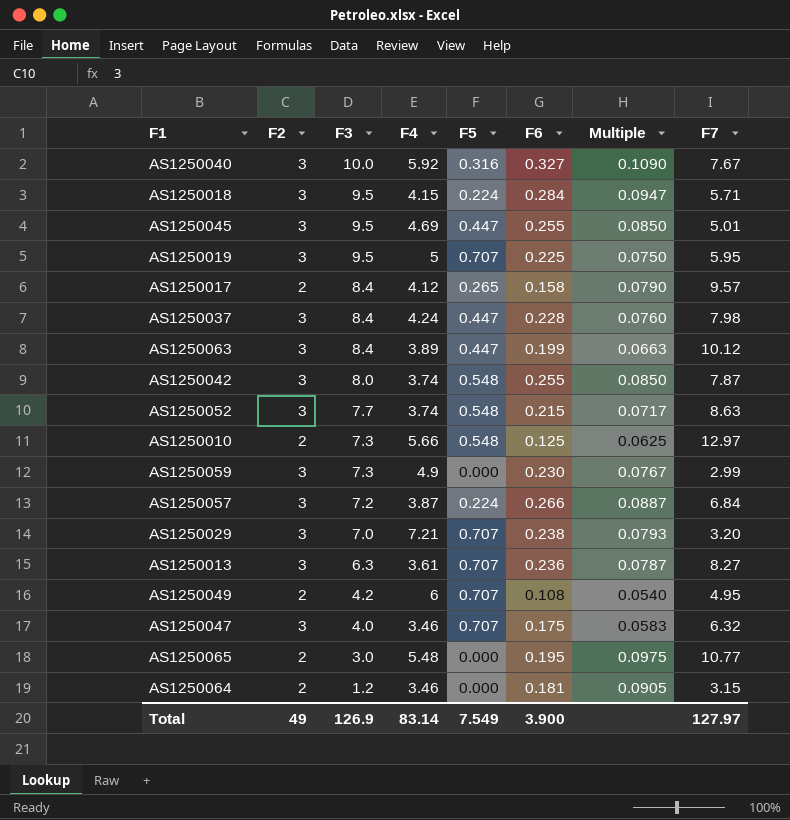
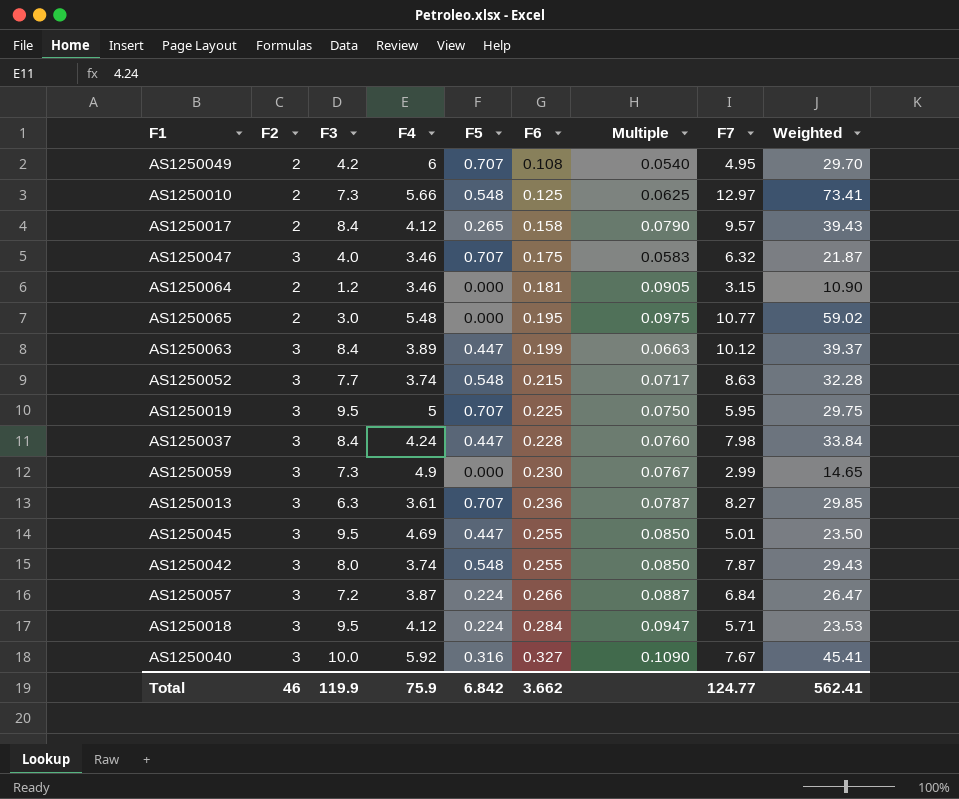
row order: F3 descending -> F6 ascending
column Weighted | formula: none -> [F4] * [F7]
row AS1250029: 3 | 7.0 | 7.21 | 0.707 | 0.238 | 0.0793 | 3.20 -> none
AS1250018 | F4: 4.15 -> 4.12
Total | F2: 49 -> 46
Total | F3: 126.9 -> 119.9
Total | F4: 83.14 -> 75.9
Total | F5: 7.549 -> 6.842
Total | F6: 3.900 -> 3.662
Total | F7: 127.97 -> 124.77

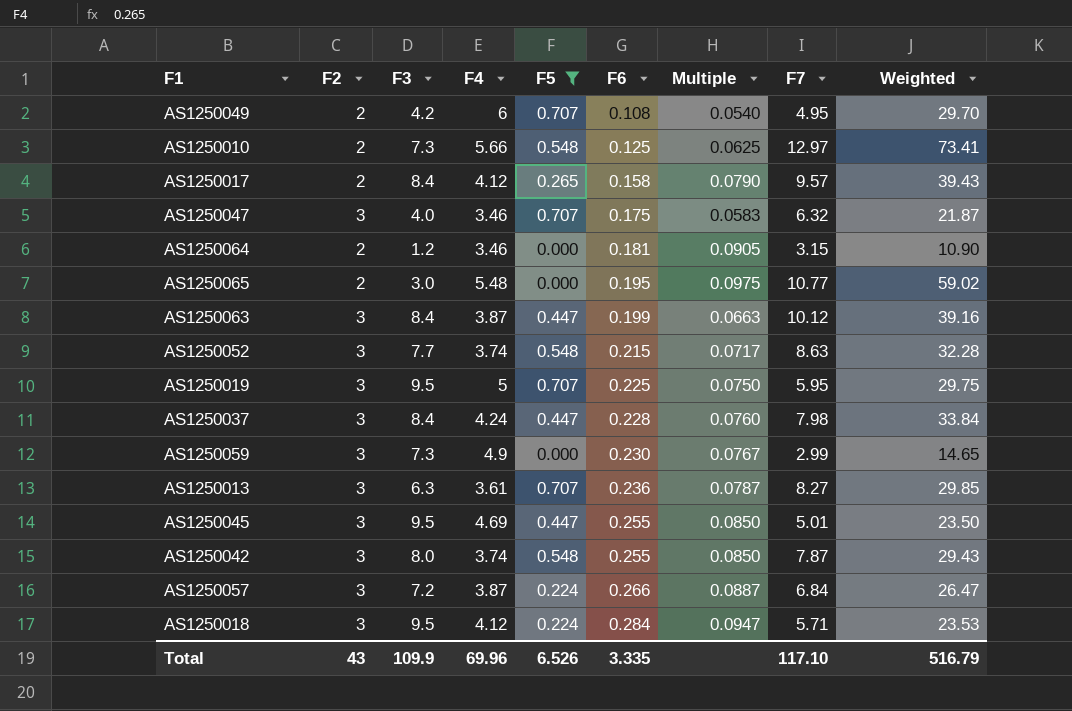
filter: none -> F5 != 0.316
AS1250063 | F4: 3.89 -> 3.87
AS1250063 | Weighted: 39.37 -> 39.16
Total | F2: 46 -> 43
Total | F3: 119.9 -> 109.9
Total | F4: 75.9 -> 69.96
Total | F5: 6.842 -> 6.526
Total | F6: 3.662 -> 3.335
Total | F7: 124.77 -> 117.10
Total | Weighted: 562.41 -> 516.79

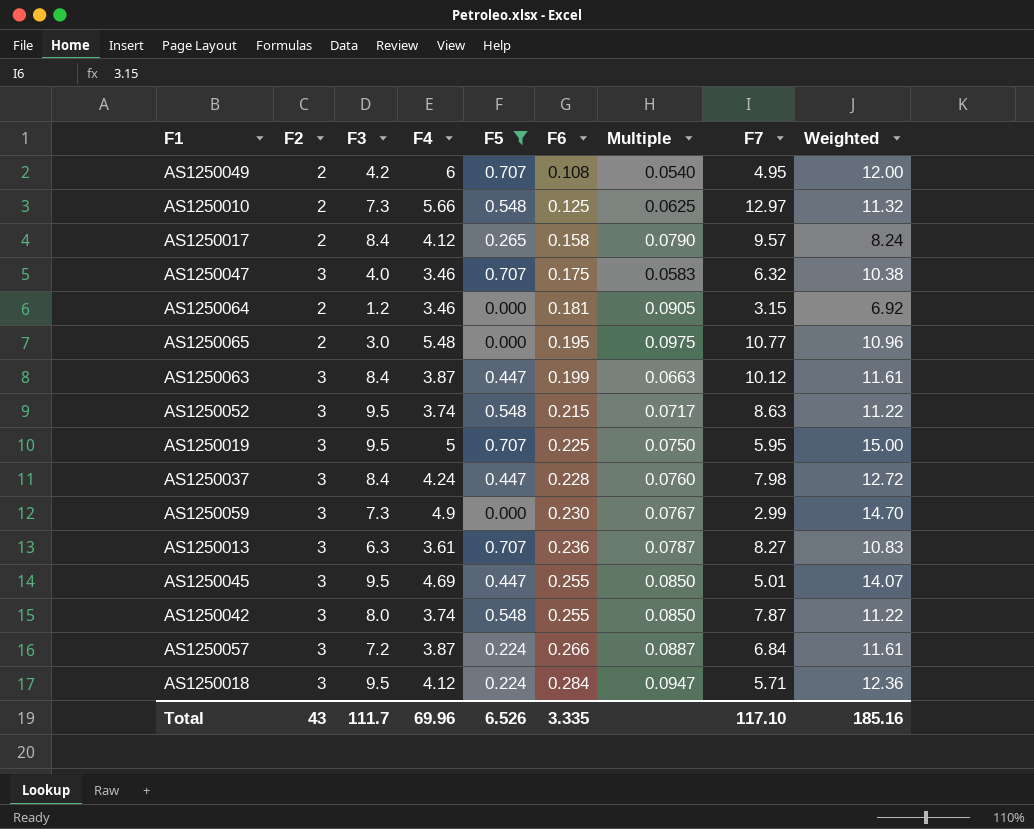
column Weighted | formula: [F4] * [F7] -> [F2] * [F4]
AS1250052 | F3: 7.7 -> 9.5
Total | F3: 109.9 -> 111.7
Total | Weighted: 516.79 -> 185.16

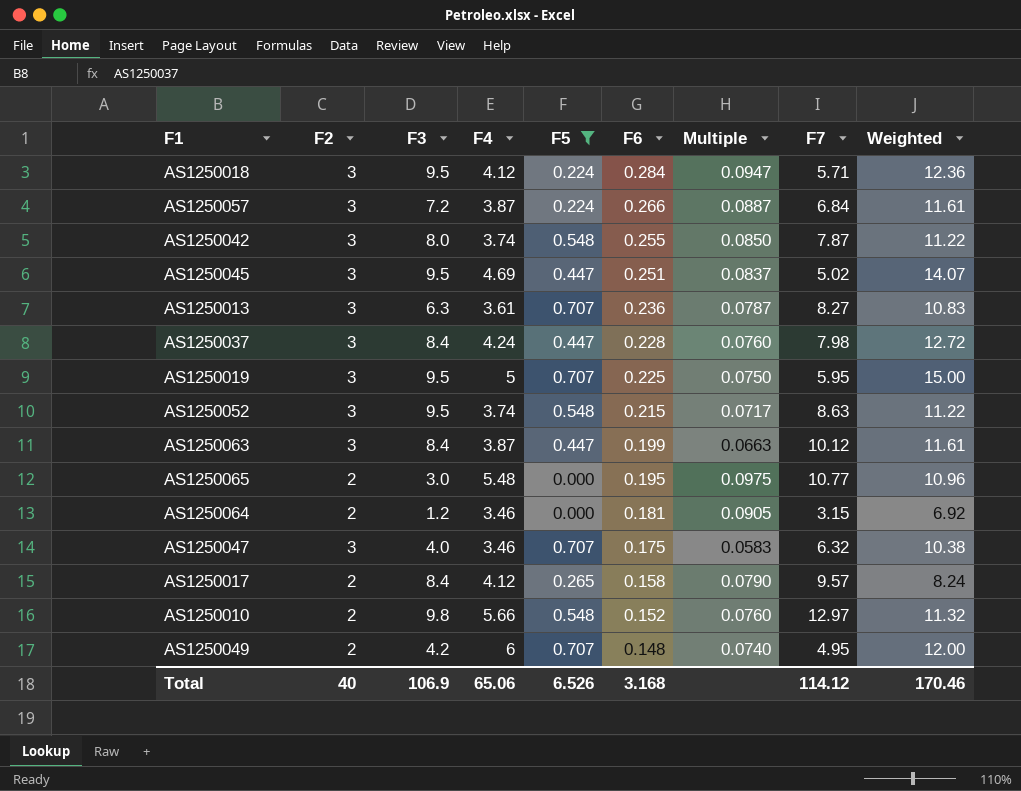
row order: F6 ascending -> F6 descending
row AS1250059: 3 | 7.3 | 4.9 | 0.000 | 0.230 | 0.0767 | 2.99 | 14.70 -> none
AS1250045 | F6: 0.255 -> 0.251
AS1250045 | Multiple: 0.0850 -> 0.0837
AS1250045 | F7: 5.01 -> 5.02
AS1250010 | F3: 7.3 -> 9.8
AS1250010 | F6: 0.125 -> 0.152
AS1250010 | Multiple: 0.0625 -> 0.0760
AS1250049 | F6: 0.108 -> 0.148
AS1250049 | Multiple: 0.0540 -> 0.0740
Total | F2: 43 -> 40
Total | F3: 111.7 -> 106.9
Total | F4: 69.96 -> 65.06
Total | F6: 3.335 -> 3.168
Total | F7: 117.10 -> 114.12
Total | Weighted: 185.16 -> 170.46

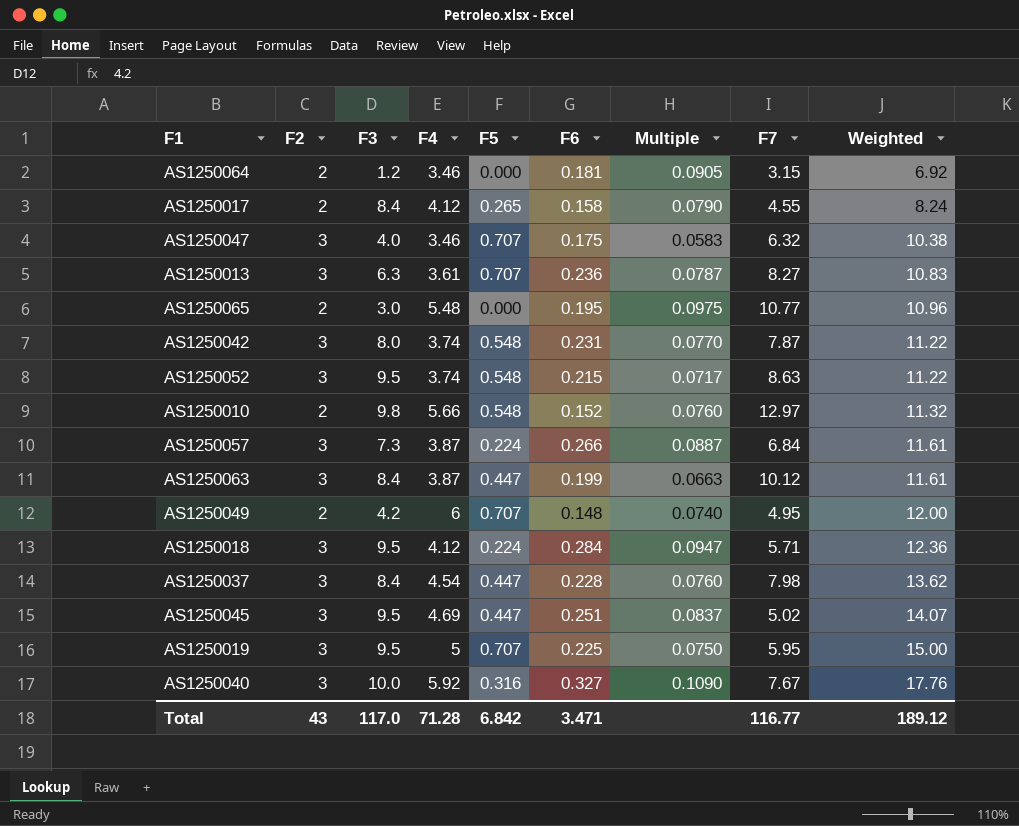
filter: F5 != 0.316 -> none
row order: F6 descending -> Weighted ascending
AS1250017 | F7: 9.57 -> 4.55
AS1250042 | F6: 0.255 -> 0.231
AS1250042 | Multiple: 0.0850 -> 0.0770
AS1250057 | F3: 7.2 -> 7.3
AS1250037 | F4: 4.24 -> 4.54
AS1250037 | Weighted: 12.72 -> 13.62
Total | F2: 40 -> 43
Total | F3: 106.9 -> 117.0
Total | F4: 65.06 -> 71.28
Total | F5: 6.526 -> 6.842
Total | F6: 3.168 -> 3.471
Total | F7: 114.12 -> 116.77
Total | Weighted: 170.46 -> 189.12

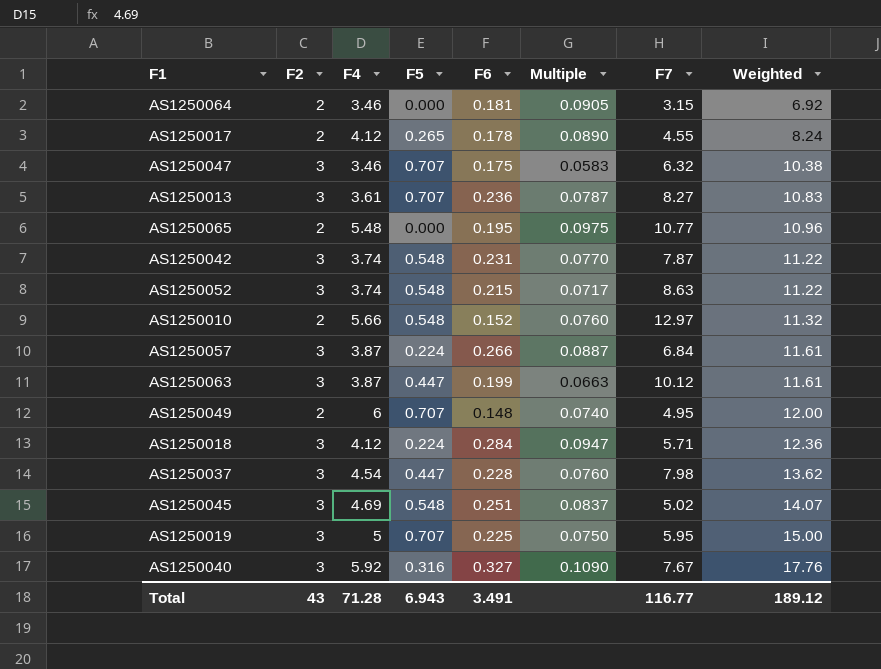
column F3 | position: 3 -> none
AS1250017 | F6: 0.158 -> 0.178
AS1250017 | Multiple: 0.0790 -> 0.0890
AS1250045 | F5: 0.447 -> 0.548
Total | F5: 6.842 -> 6.943
Total | F6: 3.471 -> 3.491

